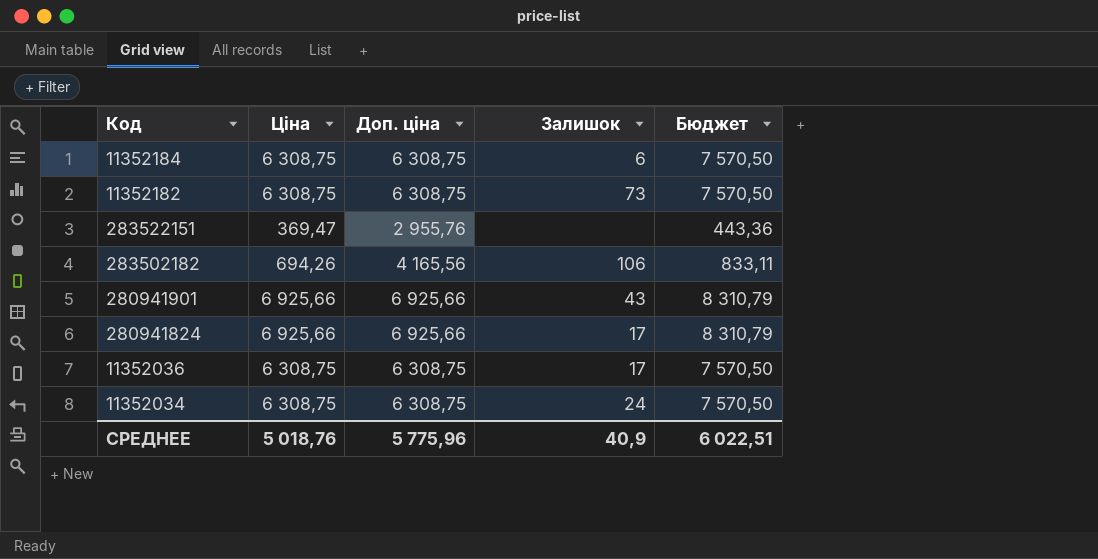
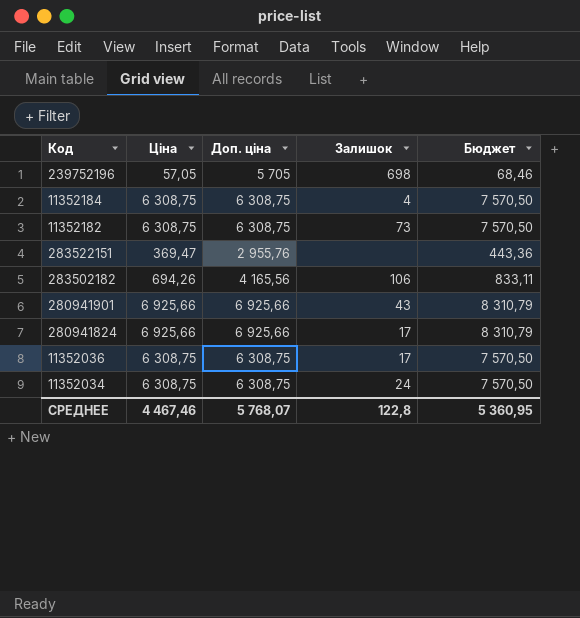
row 239752196: none -> 57,05 | 5 705 | 698 | 68,46
11352184 | Залишок: 6 -> 4
СРЕДНЕЕ | Ціна: 5 018,76 -> 4 467,46
СРЕДНЕЕ | Доп. ціна: 5 775,96 -> 5 768,07
СРЕДНЕЕ | Залишок: 40,9 -> 122,8
СРЕДНЕЕ | Бюджет: 6 022,51 -> 5 360,95

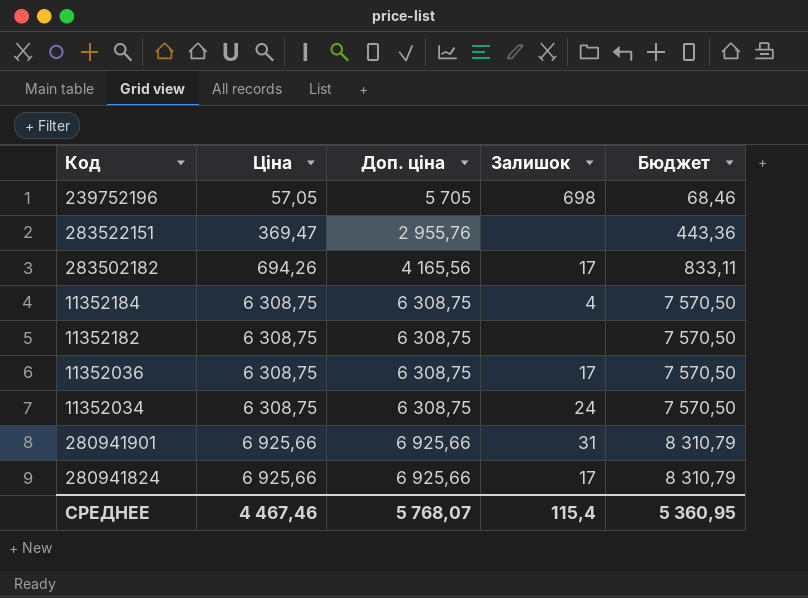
row order: none -> Ціна ascending
283502182 | Залишок: 106 -> 17
11352182 | Залишок: 73 -> none
280941901 | Залишок: 43 -> 31
СРЕДНЕЕ | Залишок: 122,8 -> 115,4

